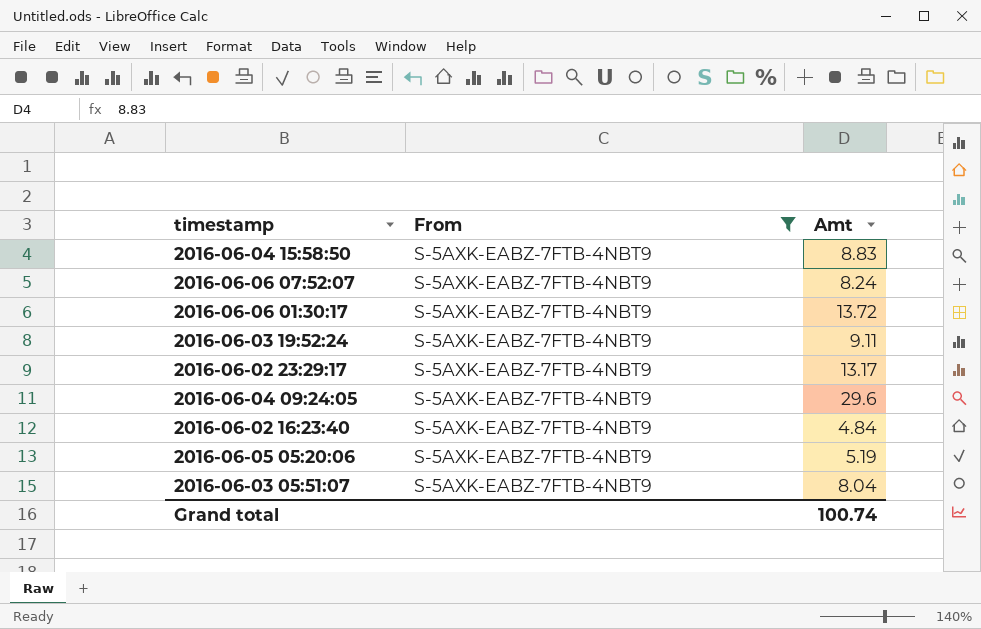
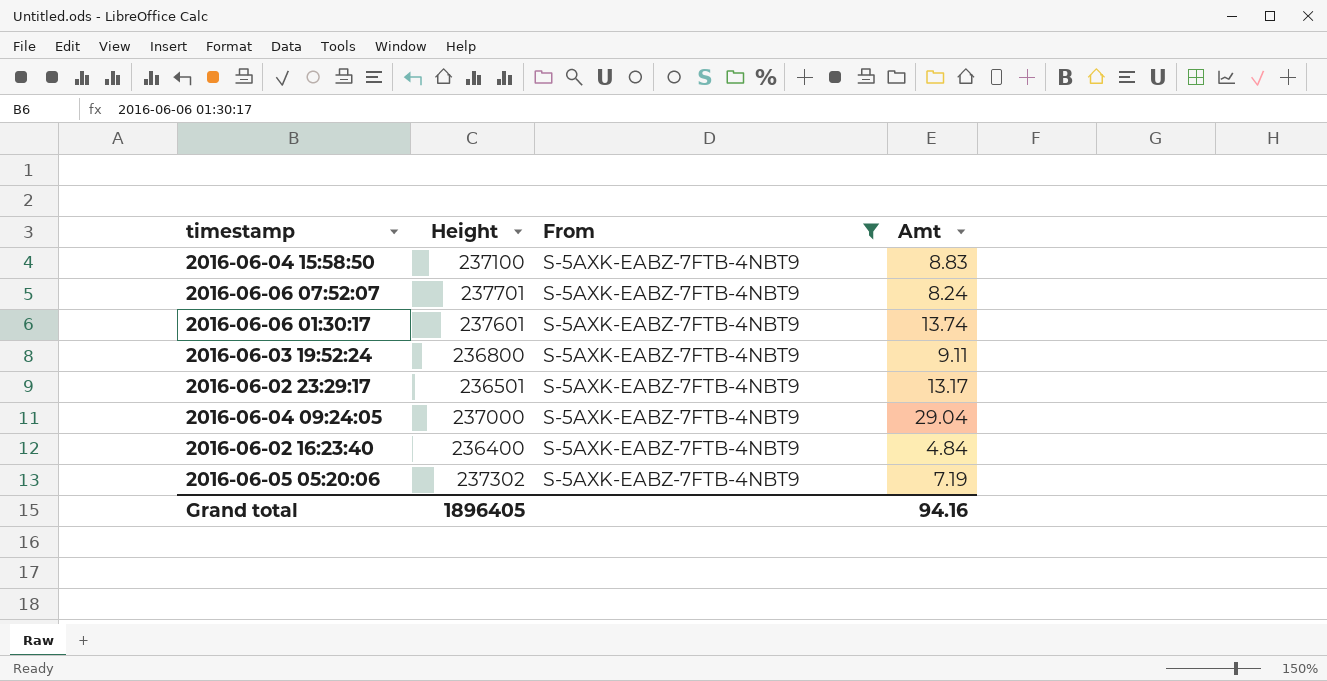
column Height | position: none -> 2
row 2016-06-03 05:51:07: S-5AXK-EABZ-7FTB-4NBT9 | 8.04 -> none
2016-06-06 01:30:17 | Amt: 13.72 -> 13.74
2016-06-04 09:24:05 | Amt: 29.6 -> 29.04
2016-06-05 05:20:06 | Amt: 5.19 -> 7.19
Grand total | Amt: 100.74 -> 94.16

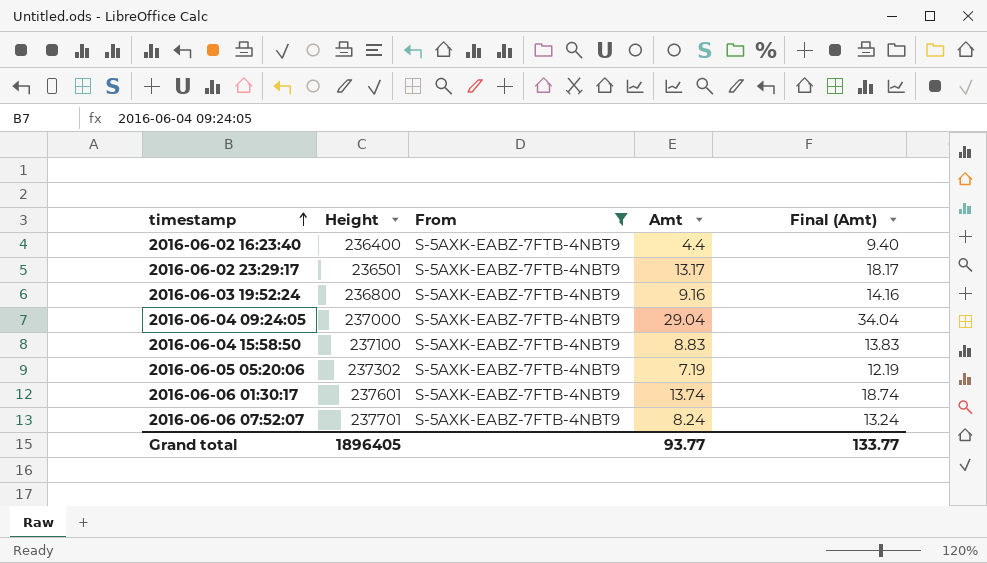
row order: none -> timestamp ascending
column Final (Amt) | formula: none -> [Amt] + 5
2016-06-02 16:23:40 | Amt: 4.84 -> 4.4
2016-06-03 19:52:24 | Amt: 9.11 -> 9.16
Grand total | Amt: 94.16 -> 93.77

